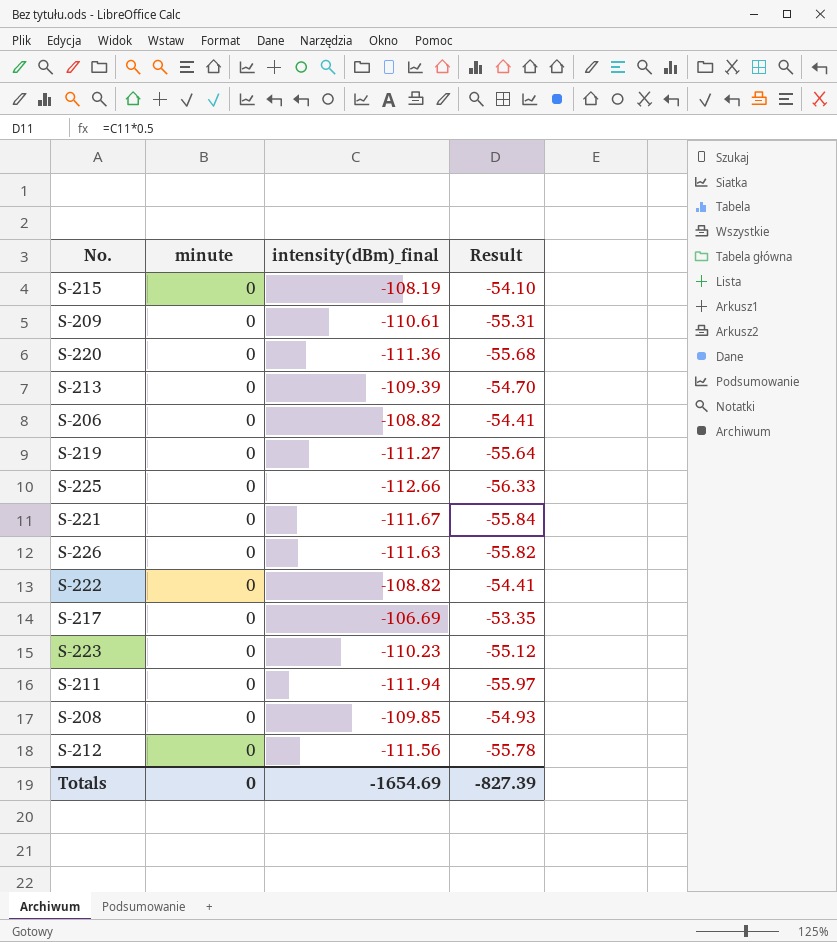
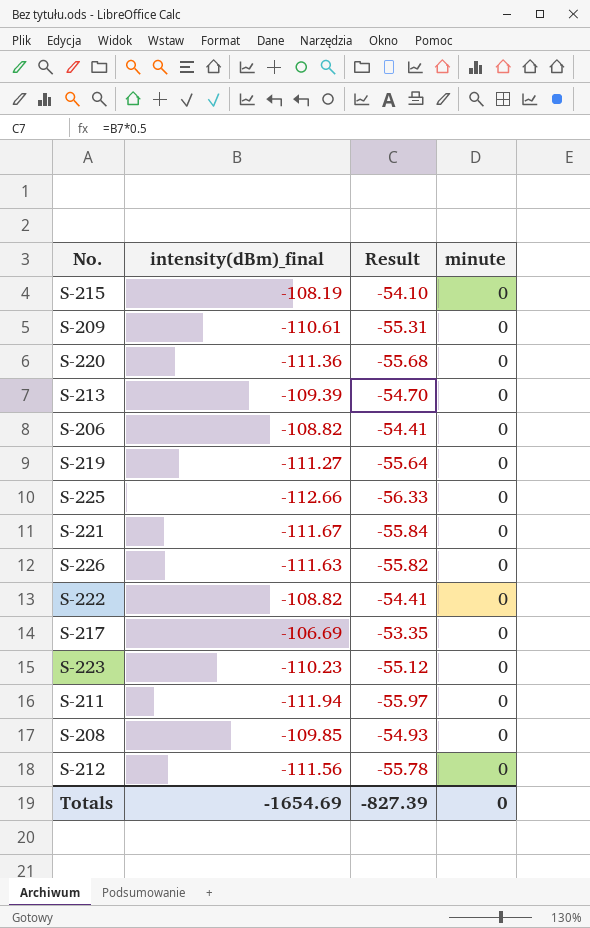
column minute | position: 2 -> 4

